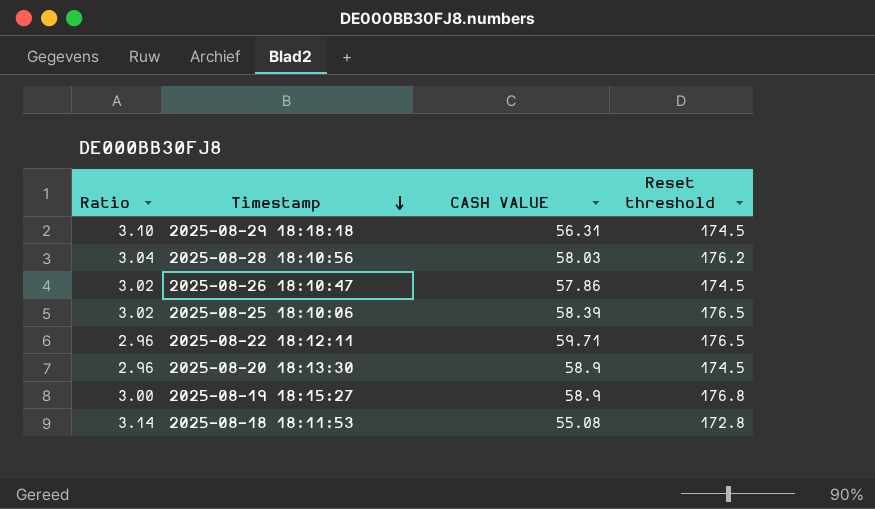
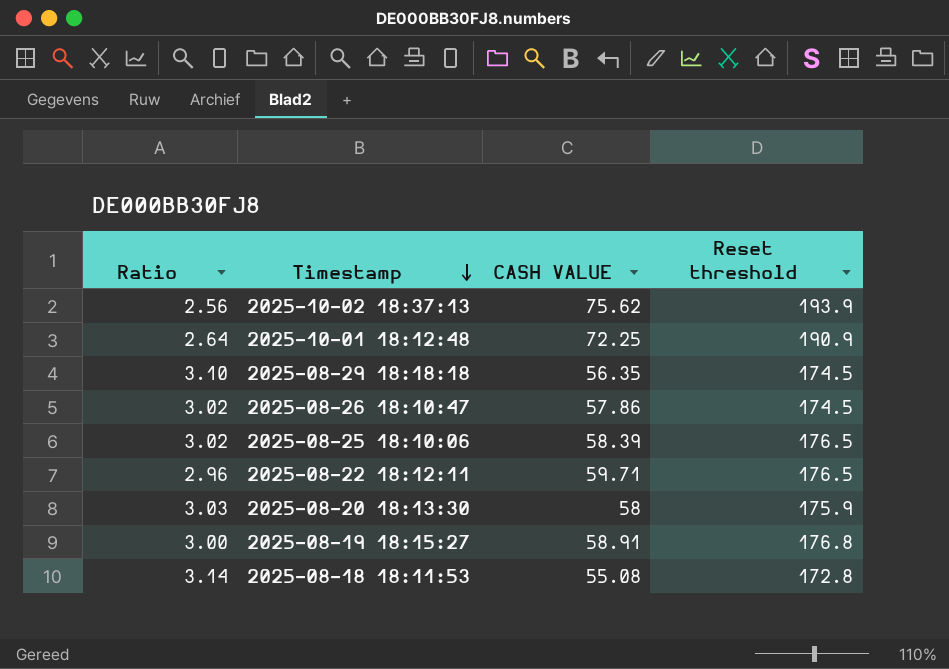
row 2025-08-28 18:10:56: 3.04 | 58.03 | 176.2 -> none
row 2025-10-02 18:37:13: none -> 2.56 | 75.62 | 193.9
row 2025-10-01 18:12:48: none -> 2.64 | 72.25 | 190.9
2025-08-29 18:18:18 | CASH VALUE: 56.31 -> 56.35
2025-08-20 18:13:30 | Ratio: 2.96 -> 3.03
2025-08-20 18:13:30 | CASH VALUE: 58.9 -> 58
2025-08-20 18:13:30 | Reset threshold: 174.5 -> 175.9
2025-08-19 18:15:27 | CASH VALUE: 58.9 -> 58.91

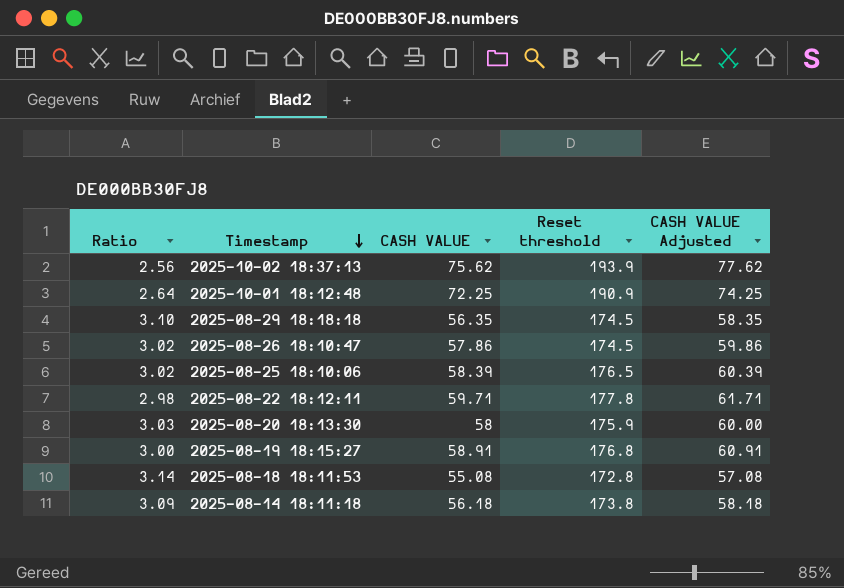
column CASH VALUE Adjusted | formula: none -> [CASH VALUE] + 2
2025-08-22 18:12:11 | Ratio: 2.96 -> 2.98
2025-08-22 18:12:11 | Reset threshold: 176.5 -> 177.8
row 2025-08-14 18:11:18: none -> 3.09 | 56.18 | 173.8 | 58.18

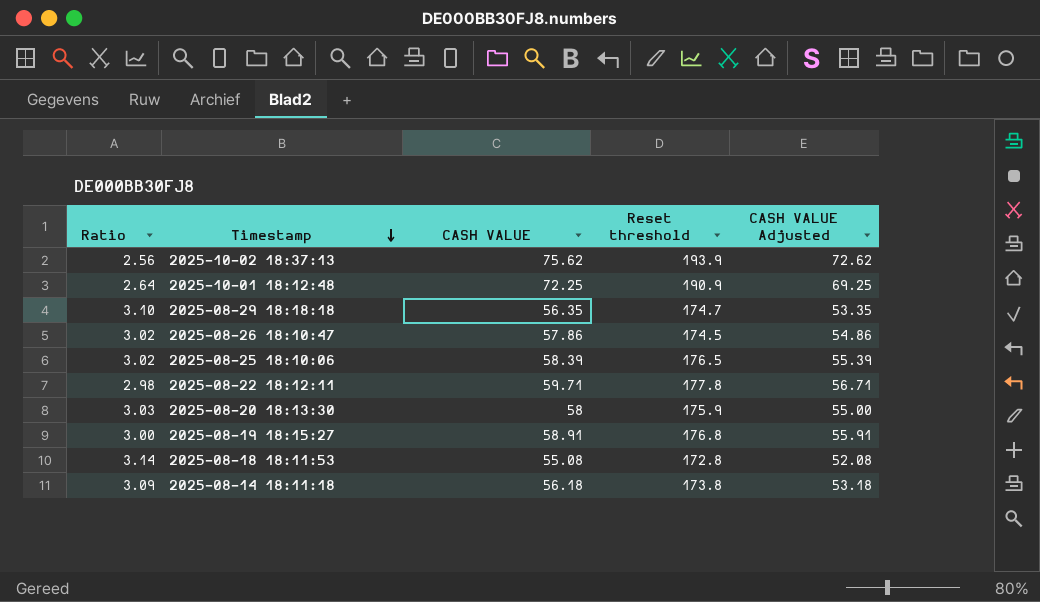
column CASH VALUE Adjusted | formula: [CASH VALUE] + 2 -> [CASH VALUE] - 3
2025-08-29 18:18:18 | Reset threshold: 174.5 -> 174.7

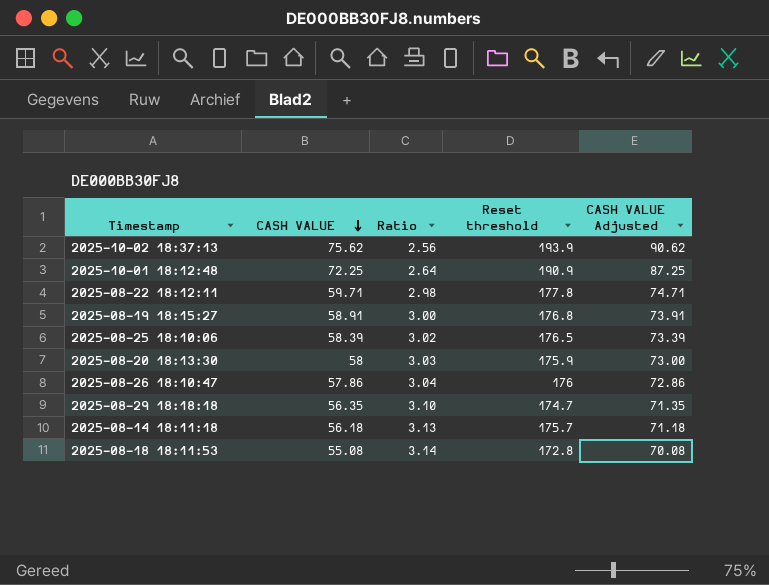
row order: Timestamp descending -> CASH VALUE descending
column Ratio | position: 1 -> 3
column CASH VALUE Adjusted | formula: [CASH VALUE] - 3 -> [CASH VALUE] + 15
2025-08-26 18:10:47 | Ratio: 3.02 -> 3.04
2025-08-26 18:10:47 | Reset threshold: 174.5 -> 176
2025-08-14 18:11:18 | Ratio: 3.09 -> 3.13
2025-08-14 18:11:18 | Reset threshold: 173.8 -> 175.7

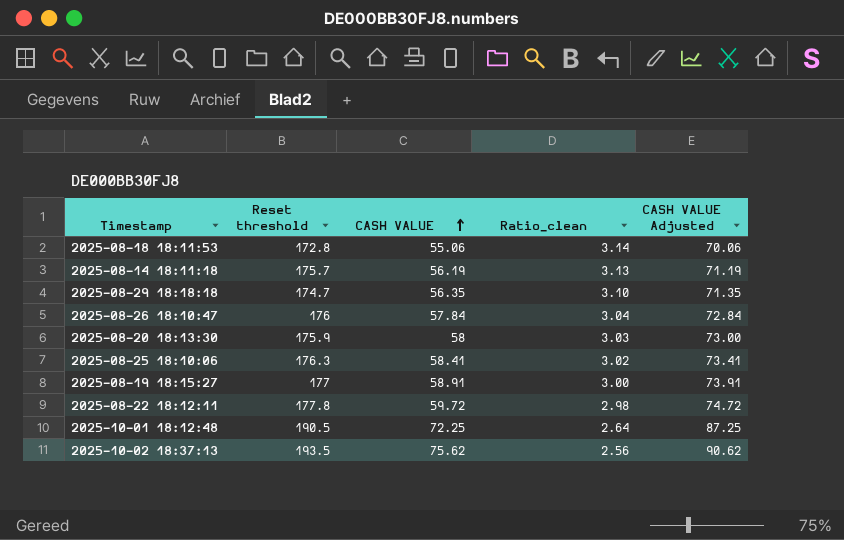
row order: CASH VALUE descending -> CASH VALUE ascending
column Reset threshold | position: 4 -> 2
column name: Ratio -> Ratio_clean
2025-08-18 18:11:53 | CASH VALUE: 55.08 -> 55.06
2025-08-18 18:11:53 | CASH VALUE Adjusted: 70.08 -> 70.06
2025-08-14 18:11:18 | CASH VALUE: 56.18 -> 56.19
2025-08-14 18:11:18 | CASH VALUE Adjusted: 71.18 -> 71.19
2025-08-26 18:10:47 | CASH VALUE: 57.86 -> 57.84
2025-08-26 18:10:47 | CASH VALUE Adjusted: 72.86 -> 72.84
2025-08-25 18:10:06 | Reset threshold: 176.5 -> 176.3
2025-08-25 18:10:06 | CASH VALUE: 58.39 -> 58.41
2025-08-25 18:10:06 | CASH VALUE Adjusted: 73.39 -> 73.41
2025-08-19 18:15:27 | Reset threshold: 176.8 -> 177
2025-08-22 18:12:11 | CASH VALUE: 59.71 -> 59.72
2025-08-22 18:12:11 | CASH VALUE Adjusted: 74.71 -> 74.72
2025-10-01 18:12:48 | Reset threshold: 190.9 -> 190.5
2025-10-02 18:37:13 | Reset threshold: 193.9 -> 193.5

